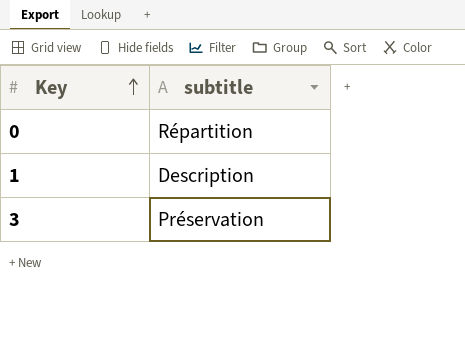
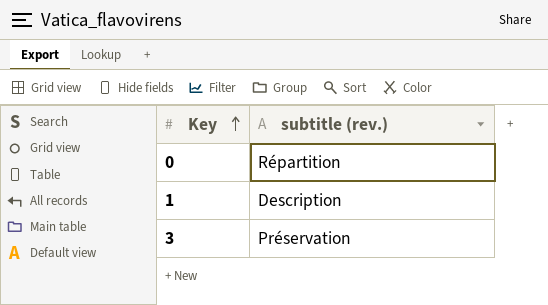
column name: subtitle -> subtitle (rev.)

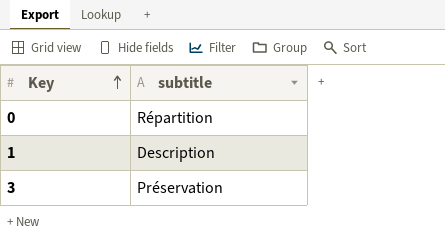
column name: subtitle (rev.) -> subtitle

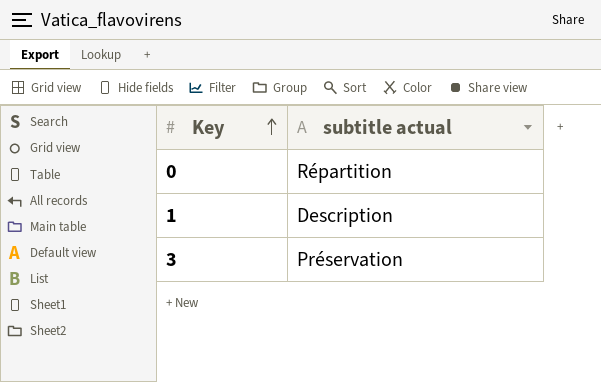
column name: subtitle -> subtitle actual

